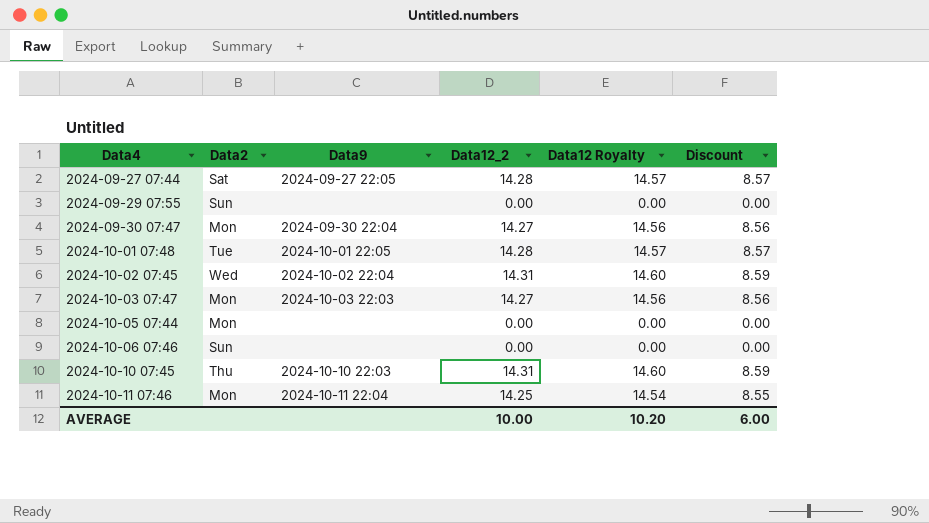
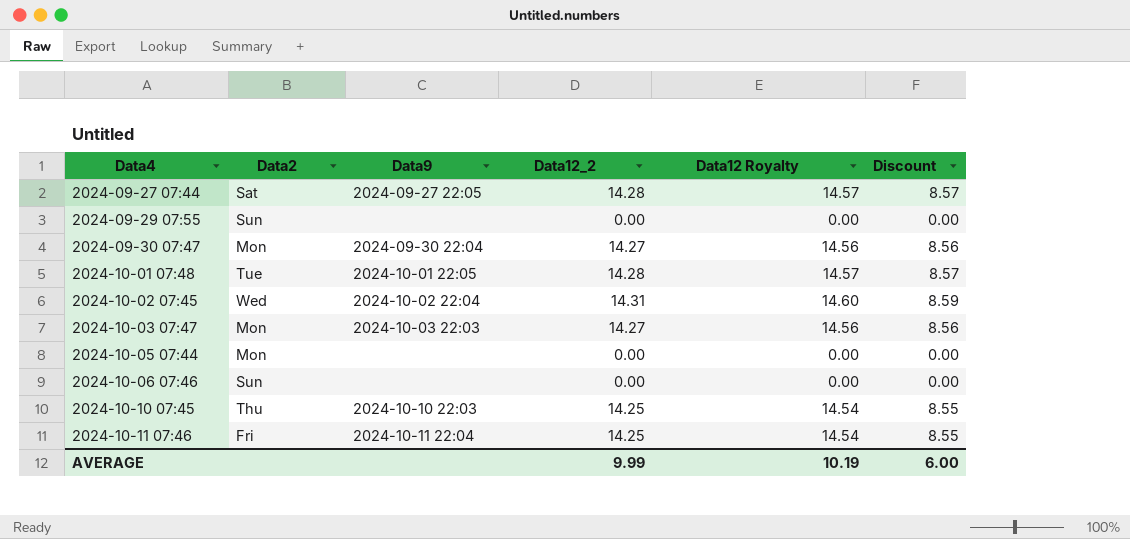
2024-10-10 07:45 | Data12_2: 14.31 -> 14.25
2024-10-10 07:45 | Data12 Royalty: 14.60 -> 14.54
2024-10-10 07:45 | Discount: 8.59 -> 8.55
2024-10-11 07:46 | Data2: Mon -> Fri
AVERAGE | Data12_2: 10.00 -> 9.99
AVERAGE | Data12 Royalty: 10.20 -> 10.19

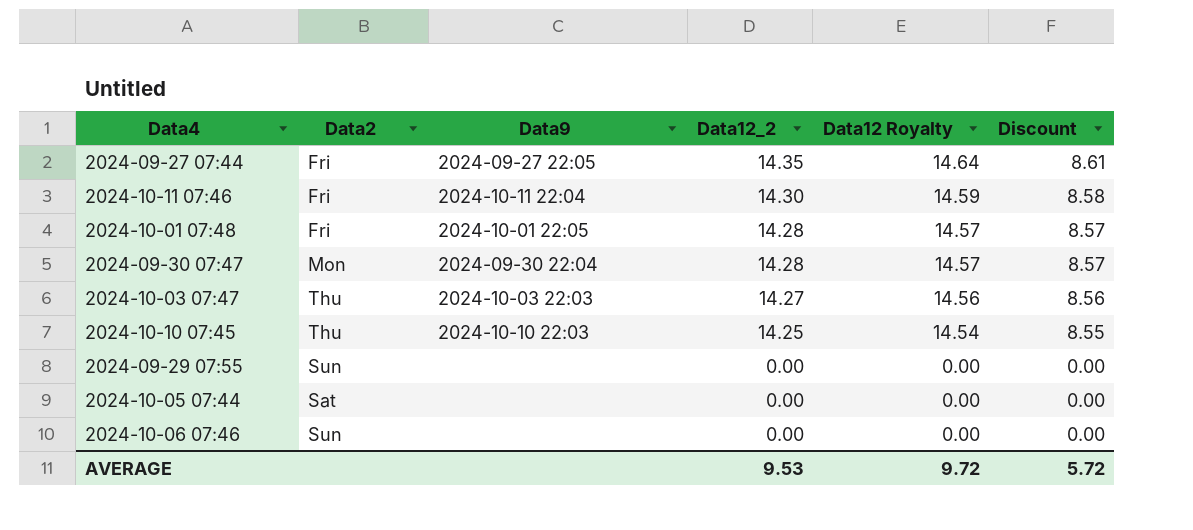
row order: Data4 ascending -> Data12_2 descending
row 2024-10-02 07:45: Wed | 2024-10-02 22:04 | 14.31 | 14.60 | 8.59 -> none
2024-09-27 07:44 | Data2: Sat -> Fri
2024-09-27 07:44 | Data12_2: 14.28 -> 14.35
2024-09-27 07:44 | Data12 Royalty: 14.57 -> 14.64
2024-09-27 07:44 | Discount: 8.57 -> 8.61
2024-10-11 07:46 | Data12_2: 14.25 -> 14.30
2024-10-11 07:46 | Data12 Royalty: 14.54 -> 14.59
2024-10-11 07:46 | Discount: 8.55 -> 8.58
2024-10-01 07:48 | Data2: Tue -> Fri
2024-09-30 07:47 | Data12_2: 14.27 -> 14.28
2024-09-30 07:47 | Data12 Royalty: 14.56 -> 14.57
2024-09-30 07:47 | Discount: 8.56 -> 8.57
2024-10-03 07:47 | Data2: Mon -> Thu
2024-10-05 07:44 | Data2: Mon -> Sat
AVERAGE | Data12_2: 9.99 -> 9.53
AVERAGE | Data12 Royalty: 10.19 -> 9.72
AVERAGE | Discount: 6.00 -> 5.72

